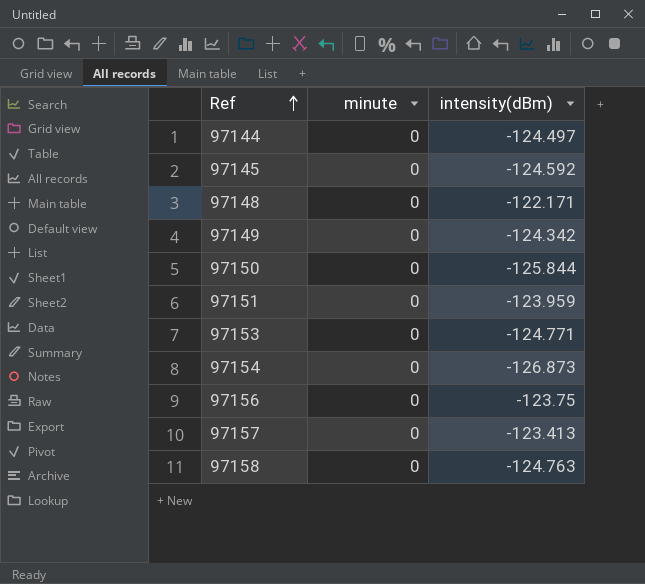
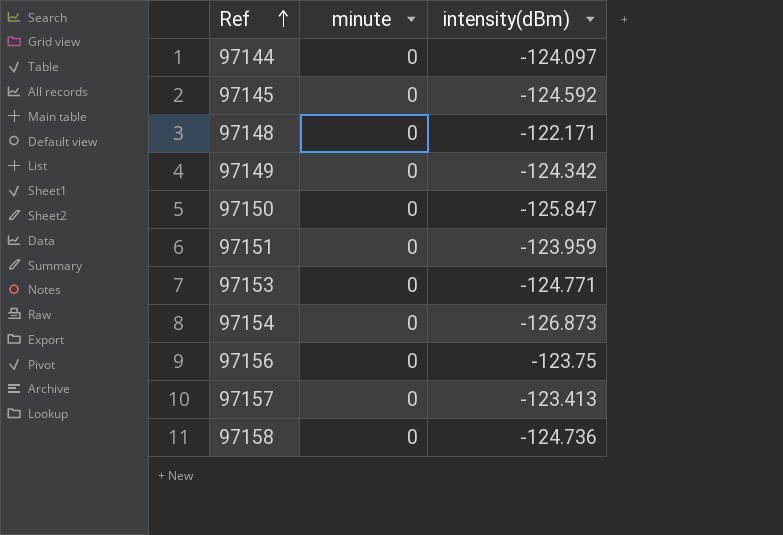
97144 | intensity(dBm): -124.497 -> -124.097
97150 | intensity(dBm): -125.844 -> -125.847
97158 | intensity(dBm): -124.763 -> -124.736

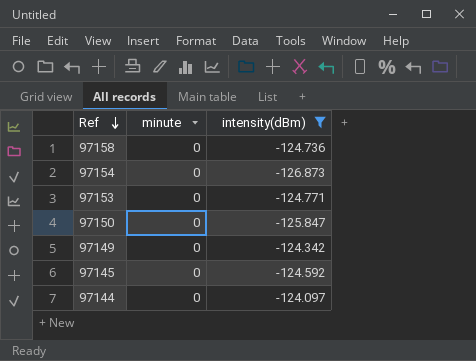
filter: none -> intensity(dBm) <= -124.097
row order: Ref ascending -> Ref descending

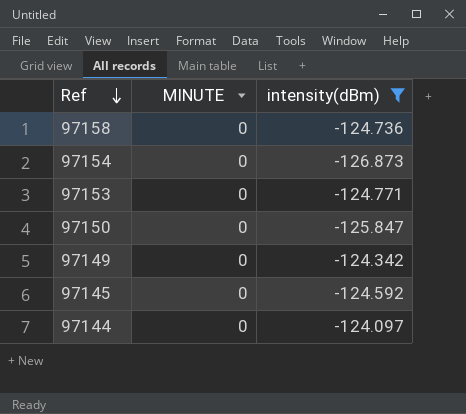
column name: minute -> MINUTE

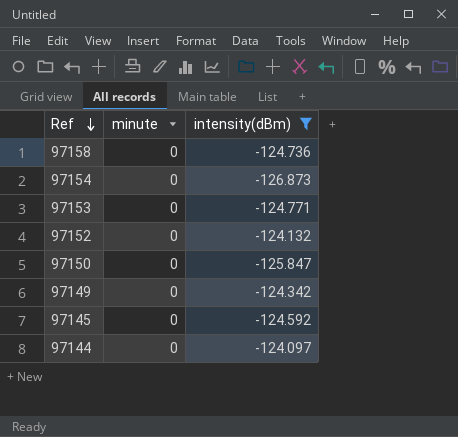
column name: MINUTE -> minute
row 97152: none -> 0 | -124.132

